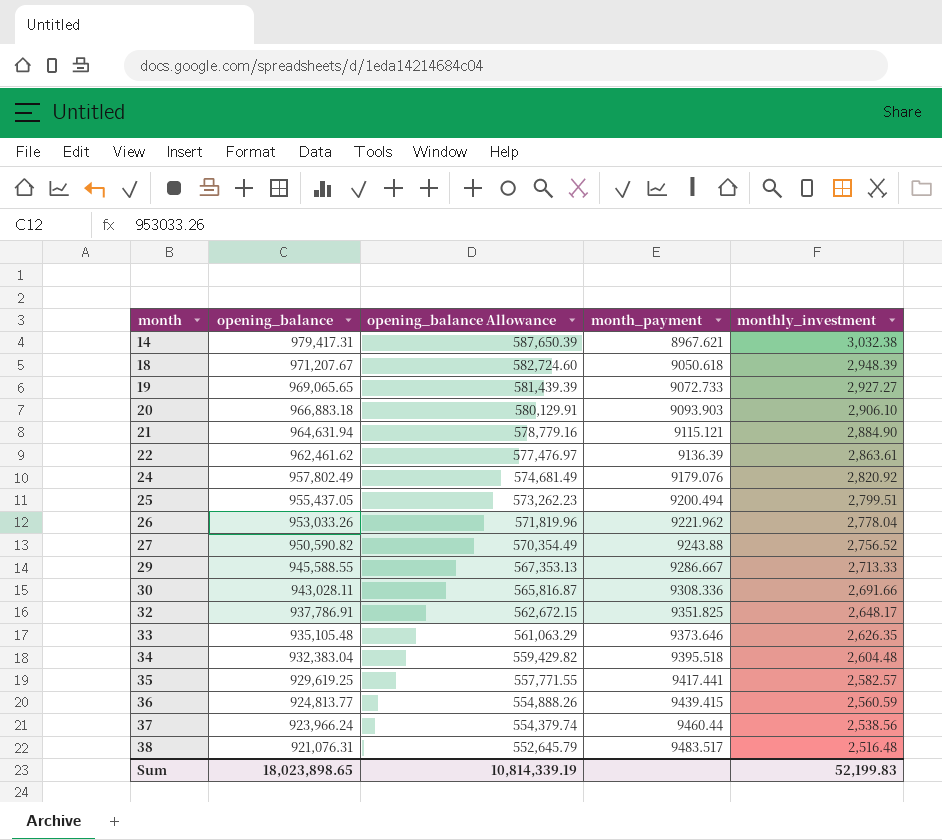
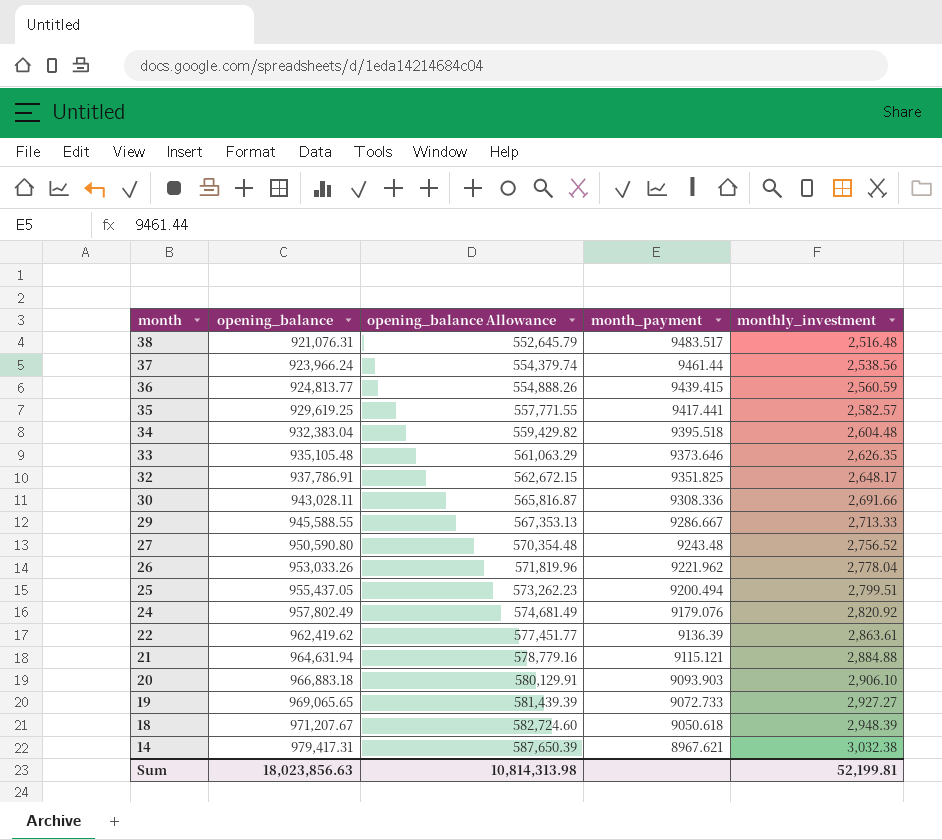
row order: month ascending -> month descending
37 | month_payment: 9460.44 -> 9461.44
27 | opening_balance: 950,590.82 -> 950,590.80
27 | opening_balance Allowance: 570,354.49 -> 570,354.48
27 | month_payment: 9243.88 -> 9243.48
22 | opening_balance: 962,461.62 -> 962,419.62
22 | opening_balance Allowance: 577,476.97 -> 577,451.77
21 | monthly_investment: 2,884.90 -> 2,884.88
Sum | opening_balance: 18,023,898.65 -> 18,023,856.63
Sum | opening_balance Allowance: 10,814,339.19 -> 10,814,313.98
Sum | monthly_investment: 52,199.83 -> 52,199.81

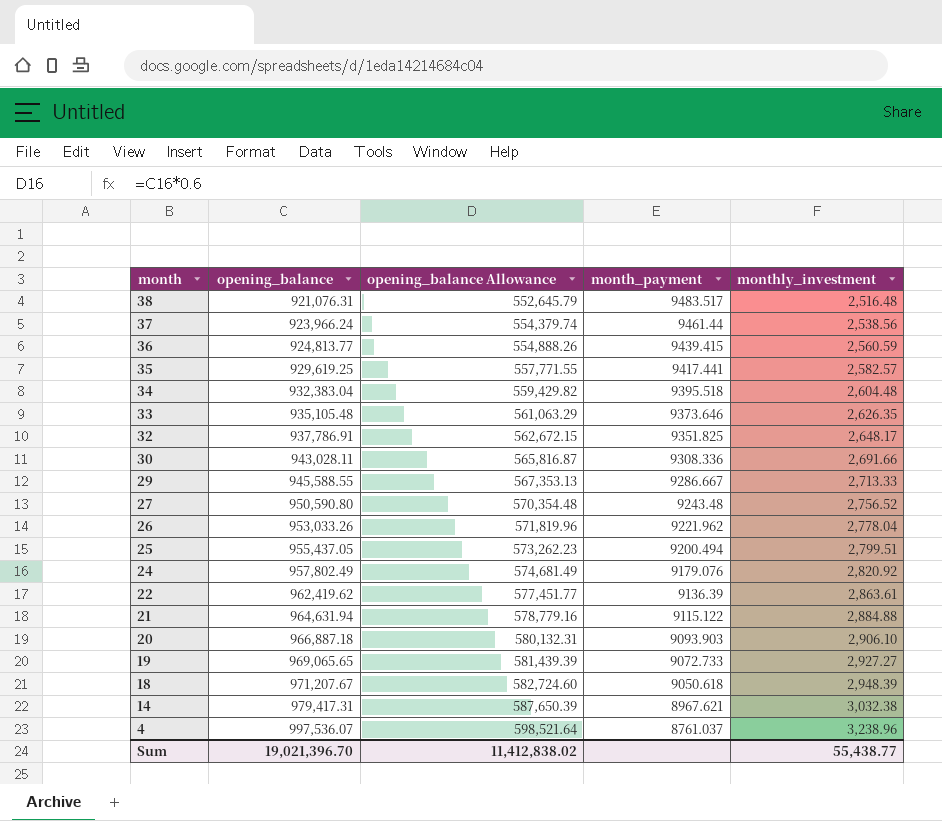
21 | month_payment: 9115.121 -> 9115.122
20 | opening_balance: 966,883.18 -> 966,887.18
20 | opening_balance Allowance: 580,129.91 -> 580,132.31
row 4: none -> 997,536.07 | 598,521.64 | 8761.037 | 3,238.96
Sum | opening_balance: 18,023,856.63 -> 19,021,396.70
Sum | opening_balance Allowance: 10,814,313.98 -> 11,412,838.02
Sum | monthly_investment: 52,199.81 -> 55,438.77

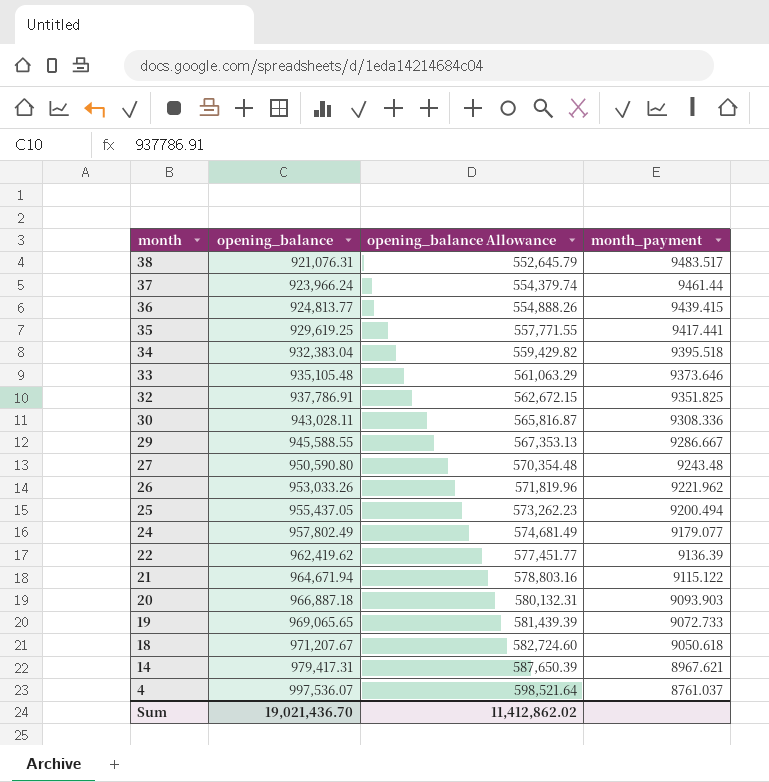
column monthly_investment | position: 5 -> none
24 | month_payment: 9179.076 -> 9179.077
21 | opening_balance: 964,631.94 -> 964,671.94
21 | opening_balance Allowance: 578,779.16 -> 578,803.16
Sum | opening_balance: 19,021,396.70 -> 19,021,436.70
Sum | opening_balance Allowance: 11,412,838.02 -> 11,412,862.02

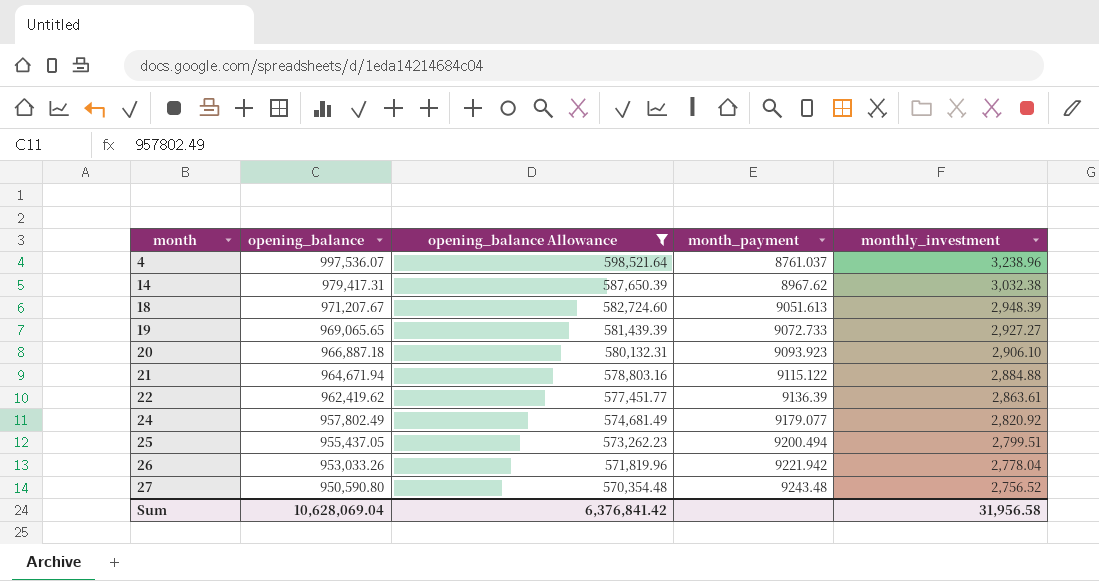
filter: none -> opening_balance Allowance >= 570,354.48
row order: month descending -> month ascending
column monthly_investment | position: none -> 5
14 | month_payment: 8967.621 -> 8967.62
18 | month_payment: 9050.618 -> 9051.613
20 | month_payment: 9093.903 -> 9093.923
26 | month_payment: 9221.962 -> 9221.942
Sum | opening_balance: 19,021,436.70 -> 10,628,069.04
Sum | opening_balance Allowance: 11,412,862.02 -> 6,376,841.42

